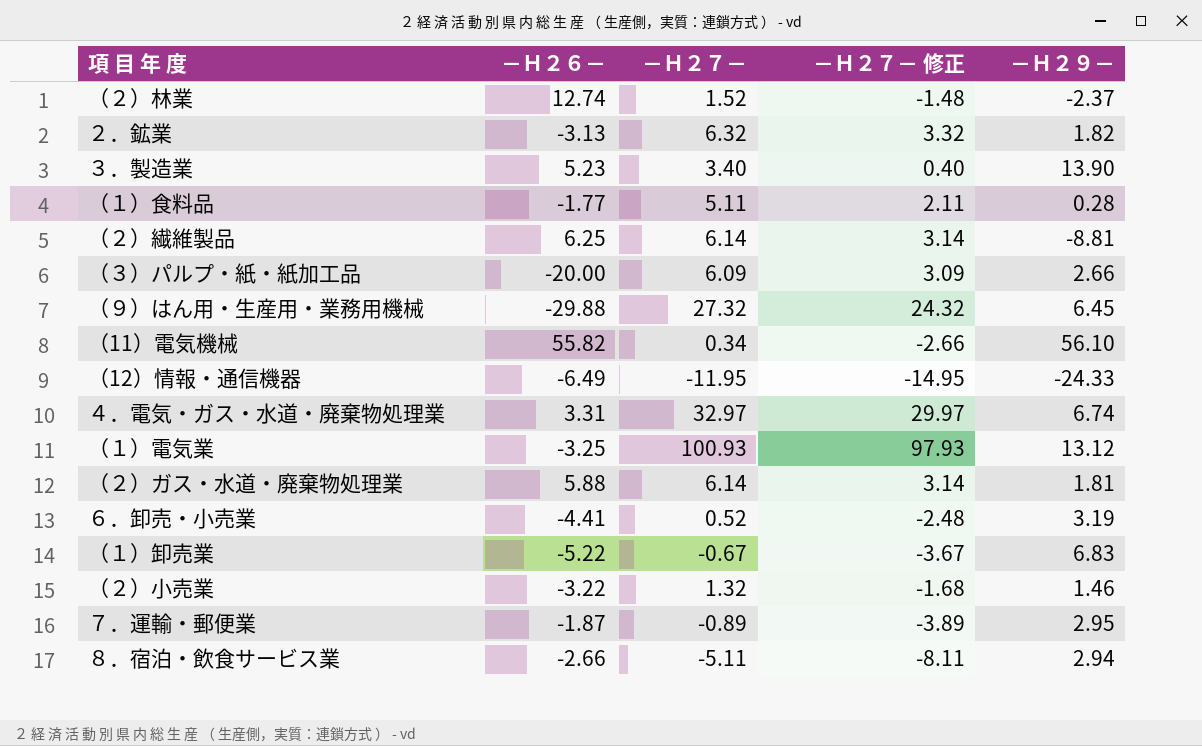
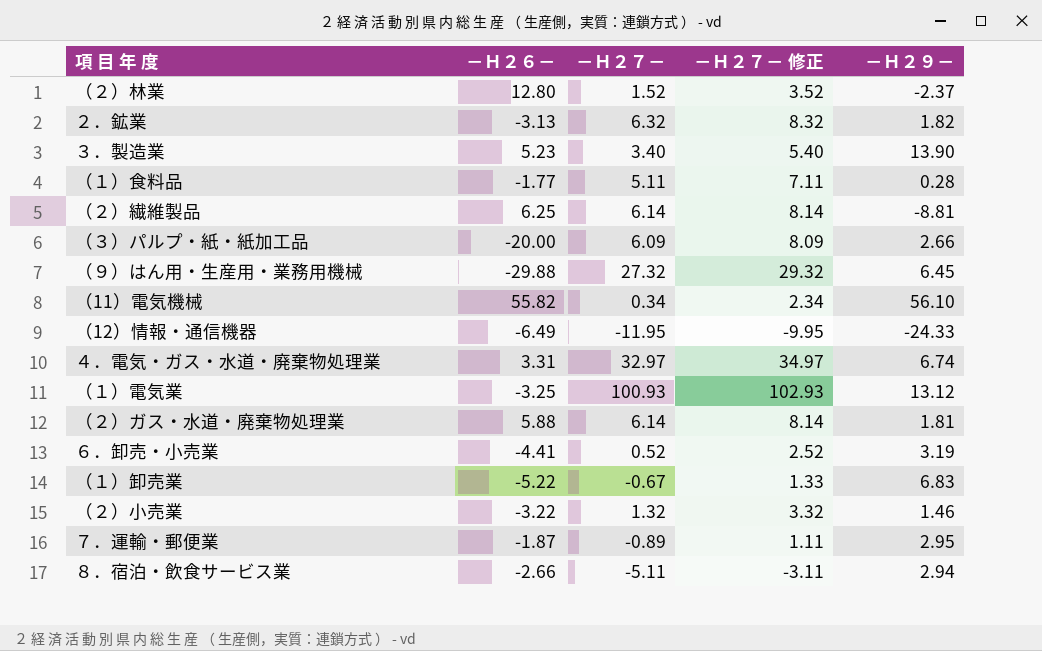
column －Ｈ２７－ 修正 | formula: [－Ｈ２７－] - 3 -> [－Ｈ２７－] + 2
（２）林業 | －Ｈ２６－: 12.74 -> 12.80

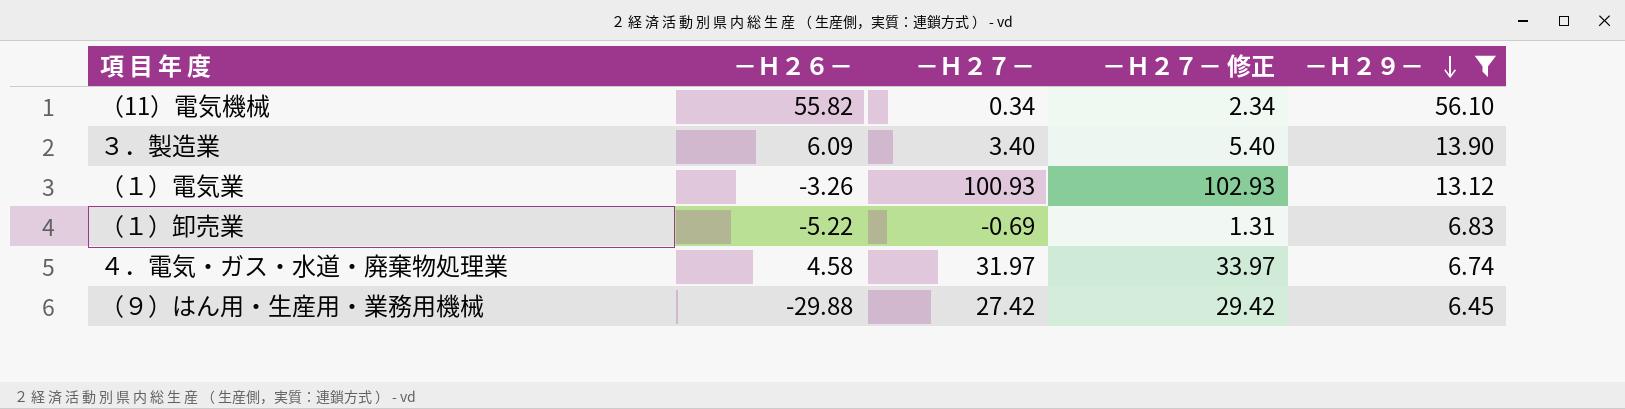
filter: none -> －Ｈ２９－ >= 6.45
row order: none -> －Ｈ２９－ descending
３．製造業 | －Ｈ２６－: 5.23 -> 6.09
（１）電気業 | －Ｈ２６－: -3.25 -> -3.26
（１）卸売業 | －Ｈ２７－: -0.67 -> -0.69
（１）卸売業 | －Ｈ２７－ 修正: 1.33 -> 1.31
４．電気・ガス・水道・廃棄物処理業 | －Ｈ２６－: 3.31 -> 4.58
４．電気・ガス・水道・廃棄物処理業 | －Ｈ２７－: 32.97 -> 31.97
４．電気・ガス・水道・廃棄物処理業 | －Ｈ２７－ 修正: 34.97 -> 33.97
（９）はん用・生産用・業務用機械 | －Ｈ２７－: 27.32 -> 27.42
（９）はん用・生産用・業務用機械 | －Ｈ２７－ 修正: 29.32 -> 29.42

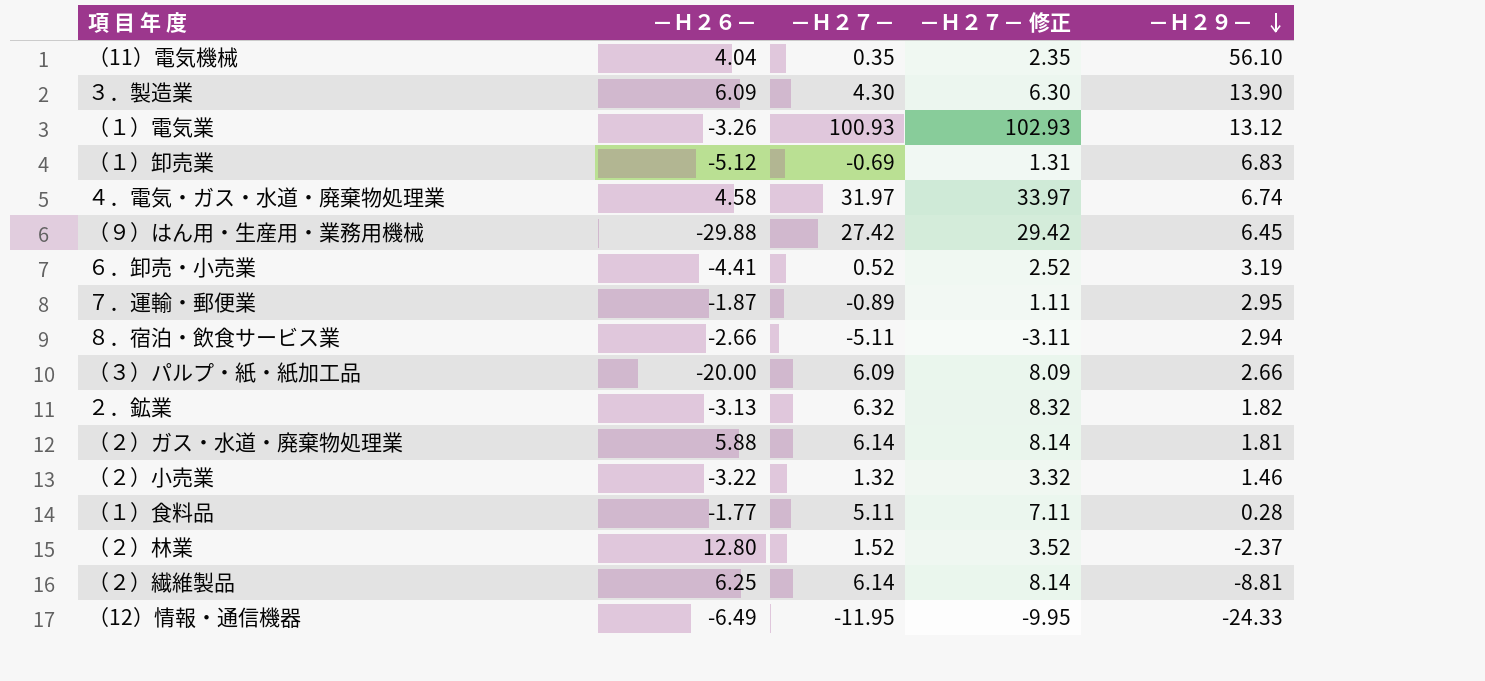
filter: －Ｈ２９－ >= 6.45 -> none
（11）電気機械 | －Ｈ２６－: 55.82 -> 4.04
（11）電気機械 | －Ｈ２７－: 0.34 -> 0.35
（11）電気機械 | －Ｈ２７－ 修正: 2.34 -> 2.35
３．製造業 | －Ｈ２７－: 3.40 -> 4.30
３．製造業 | －Ｈ２７－ 修正: 5.40 -> 6.30
（１）卸売業 | －Ｈ２６－: -5.22 -> -5.12

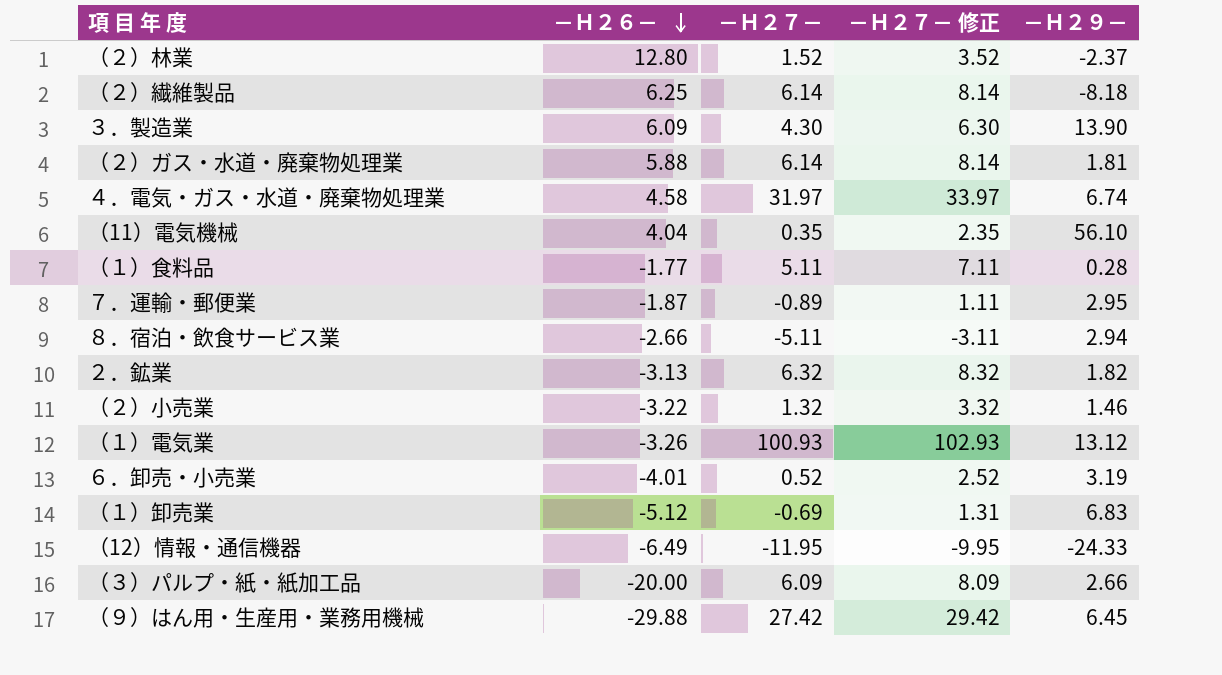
row order: －Ｈ２９－ descending -> －Ｈ２６－ descending
（２）繊維製品 | －Ｈ２９－: -8.81 -> -8.18
６．卸売・小売業 | －Ｈ２６－: -4.41 -> -4.01

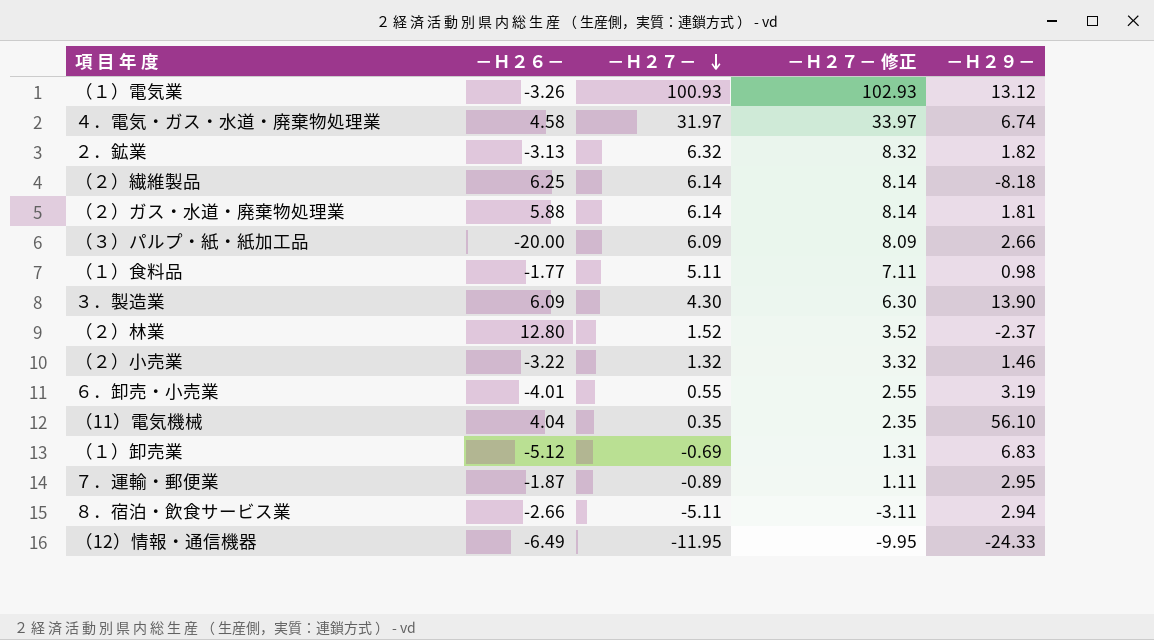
row order: －Ｈ２６－ descending -> －Ｈ２７－ descending
row （９）はん用・生産用・業務用機械: -29.88 | 27.42 | 29.42 | 6.45 -> none
（１）食料品 | －Ｈ２９－: 0.28 -> 0.98
６．卸売・小売業 | －Ｈ２７－: 0.52 -> 0.55
６．卸売・小売業 | －Ｈ２７－ 修正: 2.52 -> 2.55

